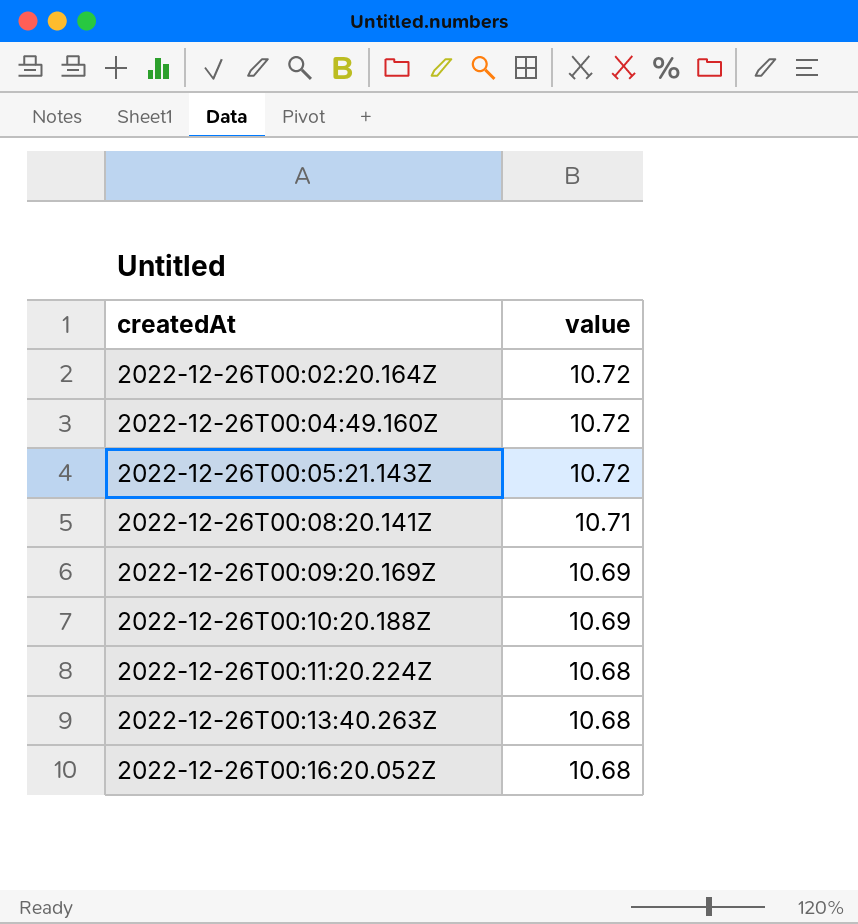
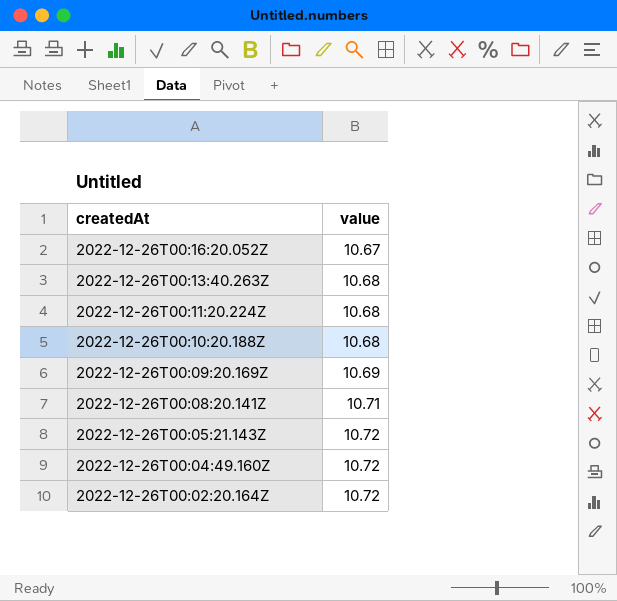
row order: createdAt ascending -> createdAt descending
2022-12-26T00:16:20.052Z | value: 10.68 -> 10.67
2022-12-26T00:10:20.188Z | value: 10.69 -> 10.68

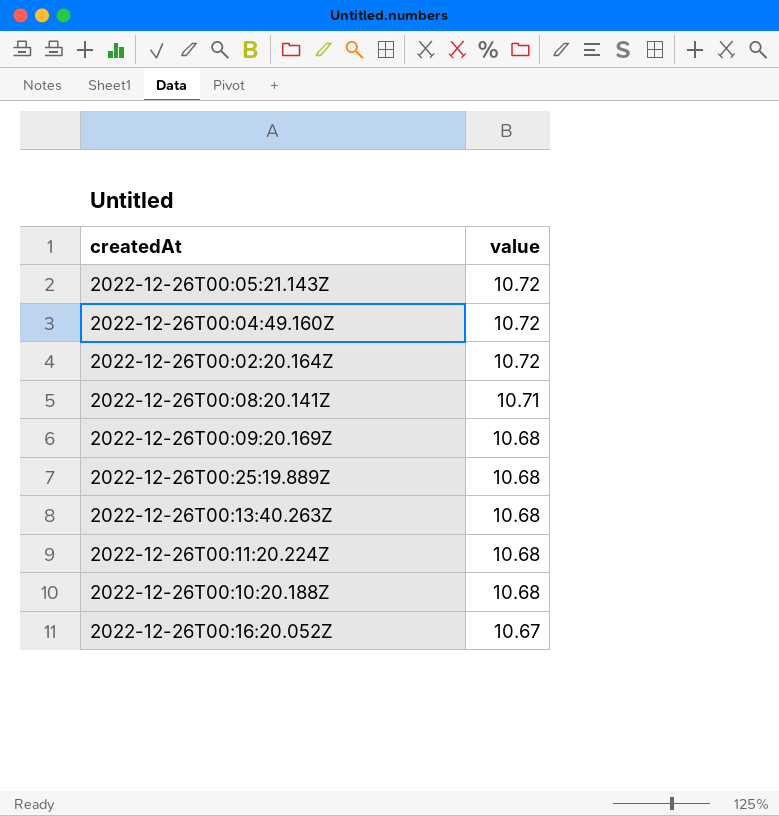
row order: createdAt descending -> value descending
2022-12-26T00:09:20.169Z | value: 10.69 -> 10.68
row 2022-12-26T00:25:19.889Z: none -> 10.68

